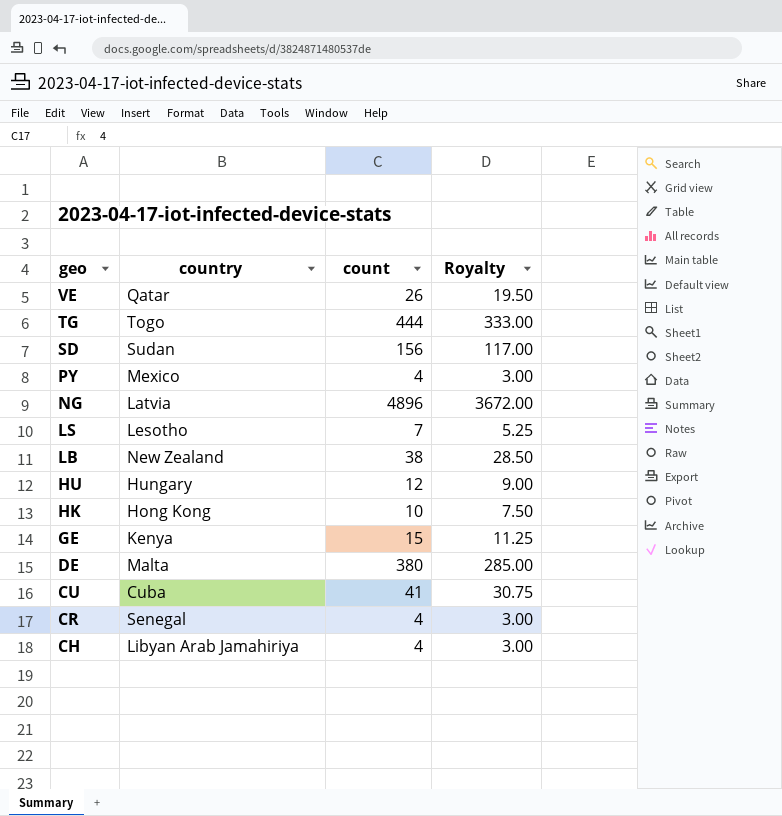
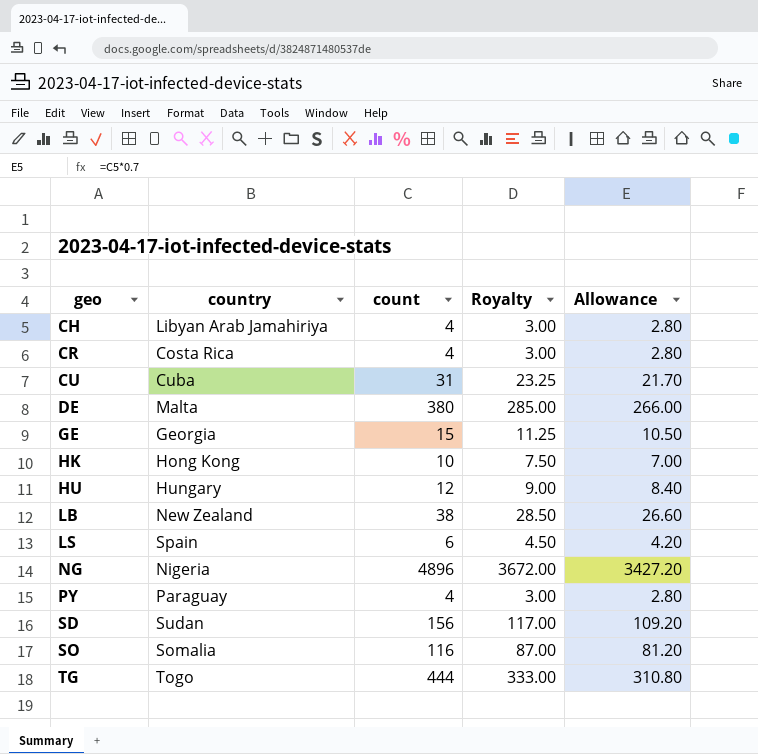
row order: geo descending -> geo ascending
column Allowance | formula: none -> [count] * 0.7
row VE: Qatar | 26 | 19.50 -> none
CR | country: Senegal -> Costa Rica
CU | count: 41 -> 31
CU | Royalty: 30.75 -> 23.25
GE | country: Kenya -> Georgia
LS | country: Lesotho -> Spain
LS | count: 7 -> 6
LS | Royalty: 5.25 -> 4.50
NG | country: Latvia -> Nigeria
PY | country: Mexico -> Paraguay
row SO: none -> Somalia | 116 | 87.00 | 81.20

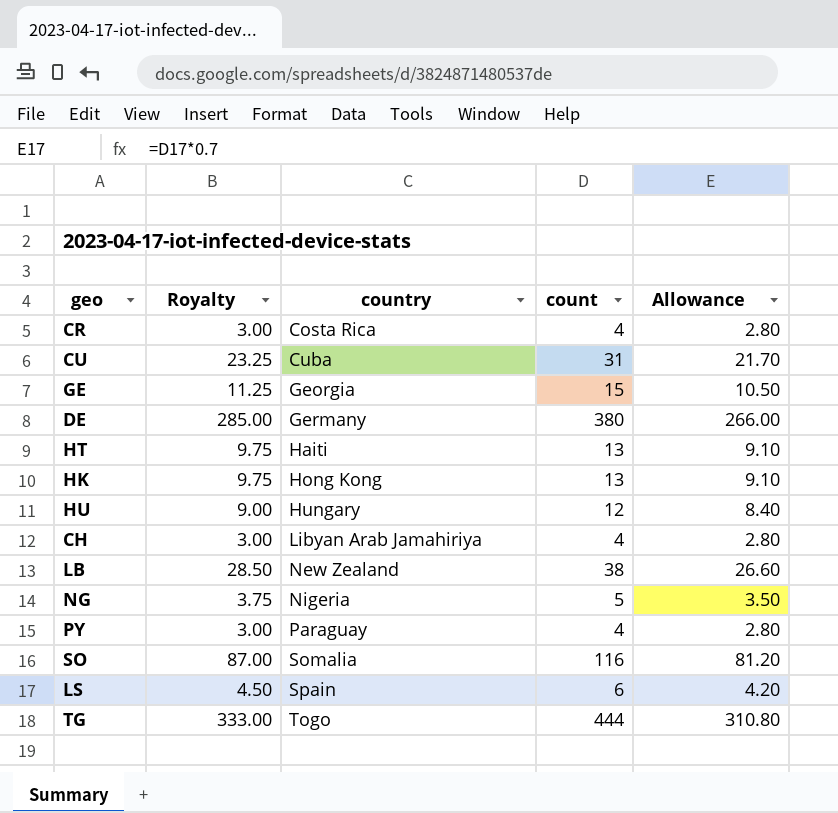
row order: geo ascending -> country ascending
column Royalty | position: 4 -> 2
row SD: Sudan | 156 | 117.00 | 109.20 -> none
DE | country: Malta -> Germany
row HT: none -> 9.75 | Haiti | 13 | 9.10
HK | Royalty: 7.50 -> 9.75
HK | count: 10 -> 13
HK | Allowance: 7.00 -> 9.10
NG | Royalty: 3672.00 -> 3.75
NG | count: 4896 -> 5
NG | Allowance: 3427.20 -> 3.50

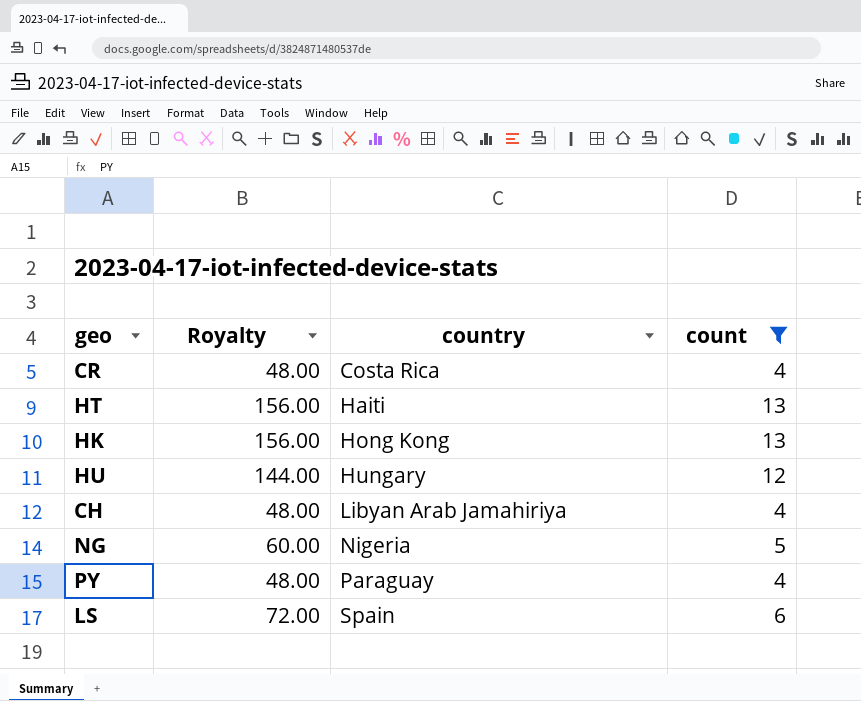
filter: none -> count <= 13
column Allowance | formula: [count] * 0.7 -> none
column Royalty | formula: [count] * 0.75 -> [count] * 12

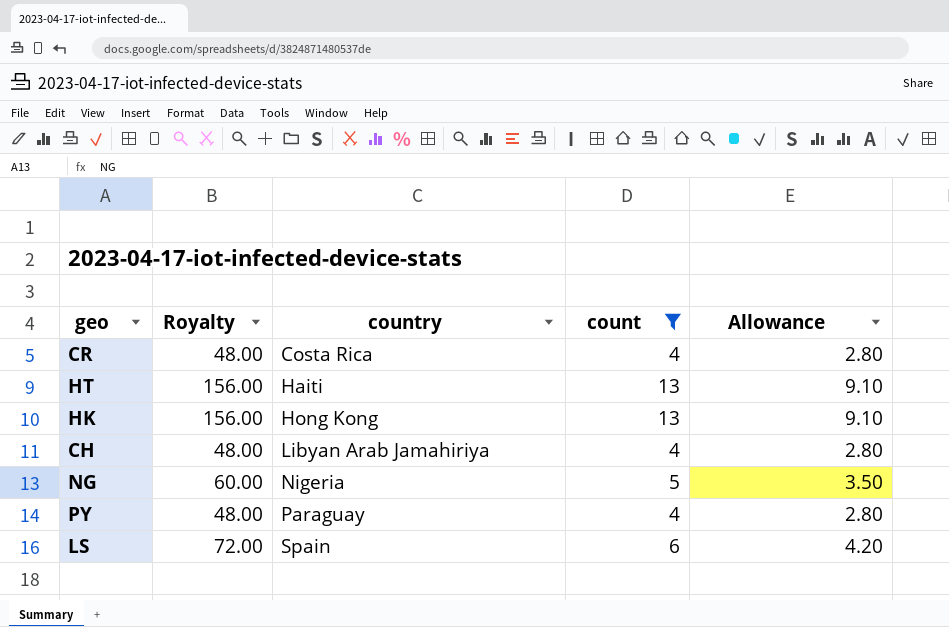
column Allowance | formula: none -> [count] * 0.7
row HU: 144.00 | Hungary | 12 -> none

